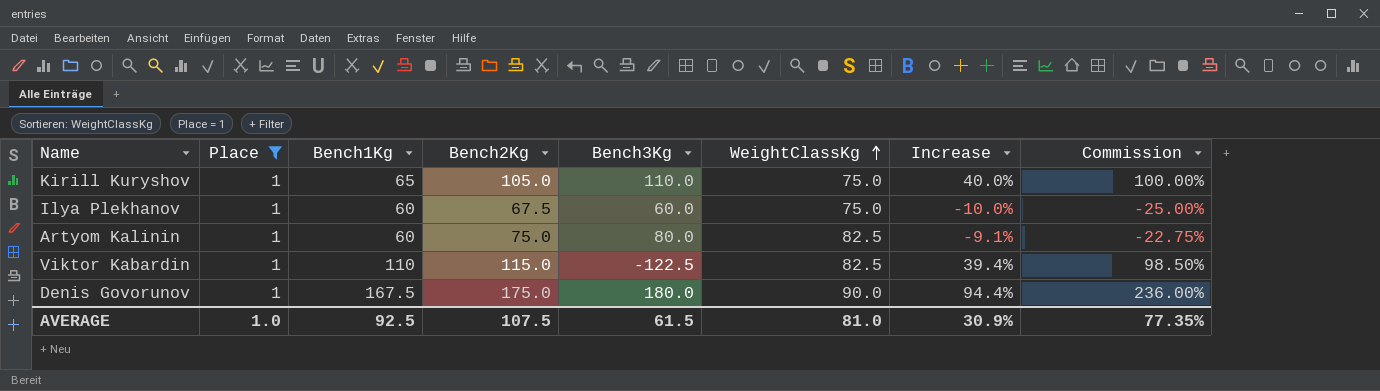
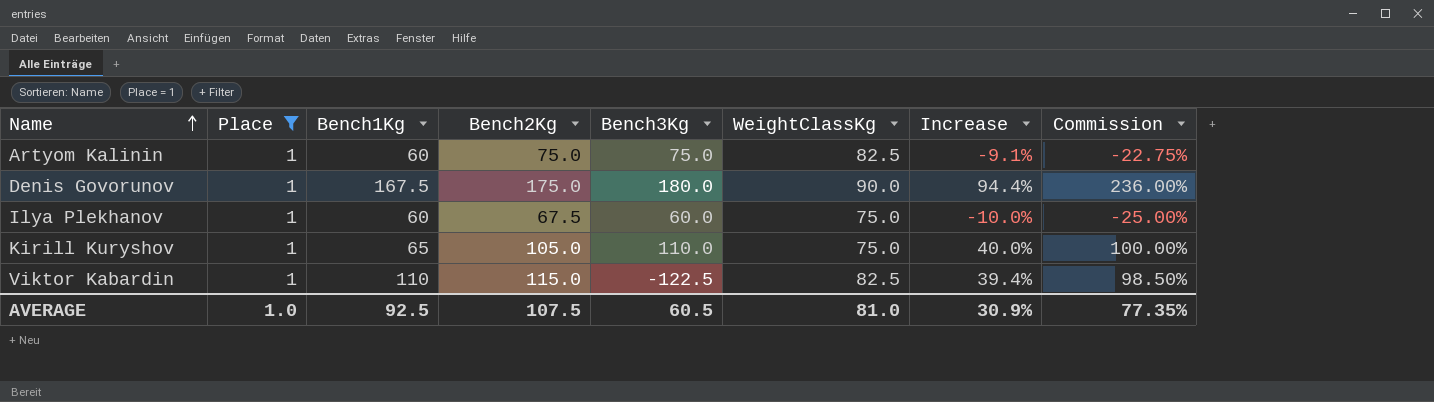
row order: WeightClassKg ascending -> Name ascending
Artyom Kalinin | Bench3Kg: 80.0 -> 75.0
AVERAGE | Bench3Kg: 61.5 -> 60.5

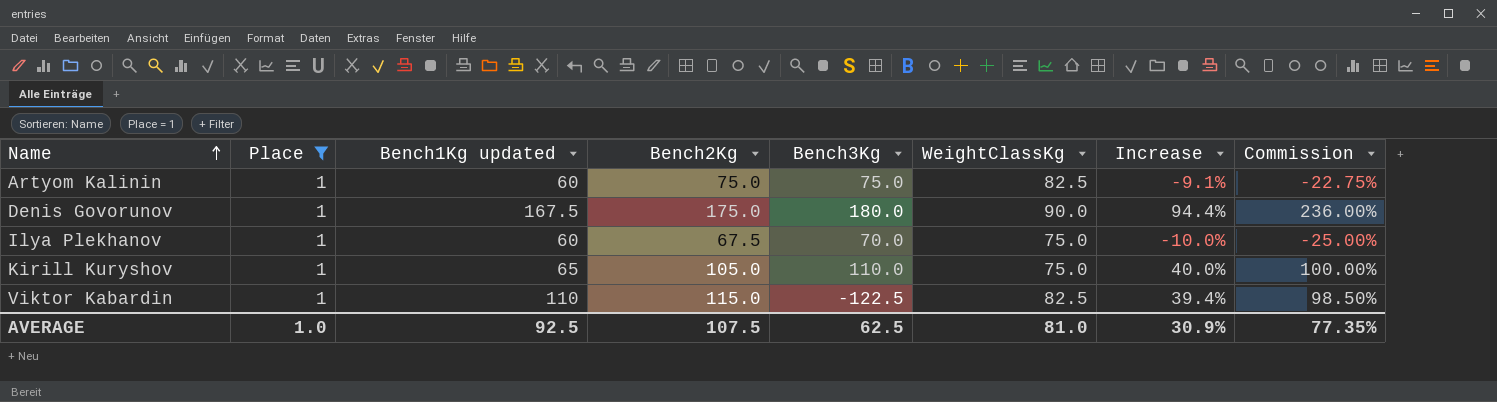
column name: Bench1Kg -> Bench1Kg updated
Ilya Plekhanov | Bench3Kg: 60.0 -> 70.0
AVERAGE | Bench3Kg: 60.5 -> 62.5

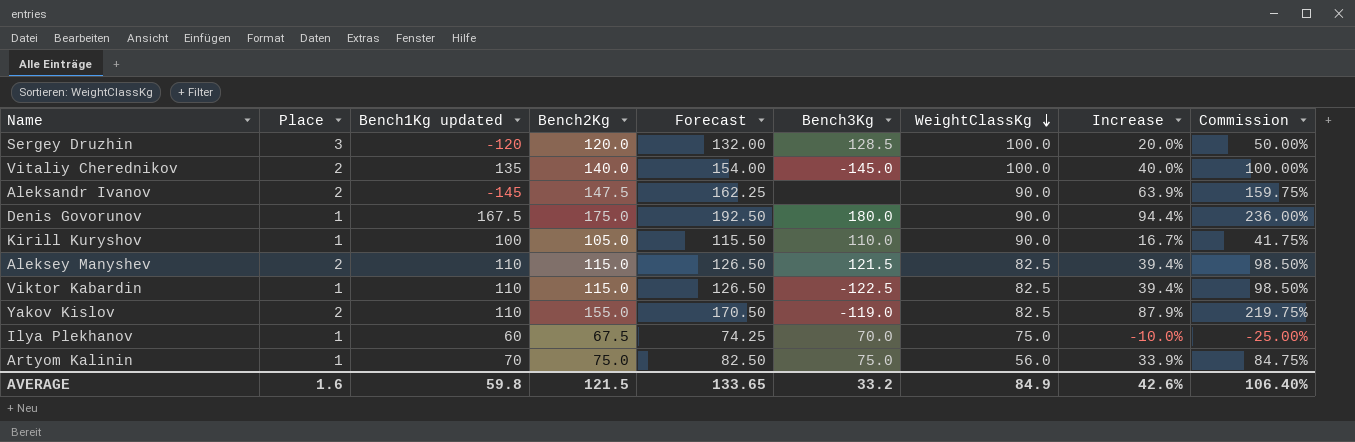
filter: Place = 1 -> none
row order: Name ascending -> WeightClassKg descending
column Forecast | formula: none -> [Bench2Kg] * 1.1
Kirill Kuryshov | Bench1Kg updated: 65 -> 100
Kirill Kuryshov | WeightClassKg: 75.0 -> 90.0
Kirill Kuryshov | Increase: 40.0% -> 16.7%
Kirill Kuryshov | Commission: 100.00% -> 41.75%
Artyom Kalinin | Bench1Kg updated: 60 -> 70
Artyom Kalinin | WeightClassKg: 82.5 -> 56.0
Artyom Kalinin | Increase: -9.1% -> 33.9%
Artyom Kalinin | Commission: -22.75% -> 84.75%
AVERAGE | Place: 1.0 -> 1.6
AVERAGE | Bench1Kg updated: 92.5 -> 59.8
AVERAGE | Bench2Kg: 107.5 -> 121.5
AVERAGE | Bench3Kg: 62.5 -> 33.2
AVERAGE | WeightClassKg: 81.0 -> 84.9
AVERAGE | Increase: 30.9% -> 42.6%
AVERAGE | Commission: 77.35% -> 106.40%

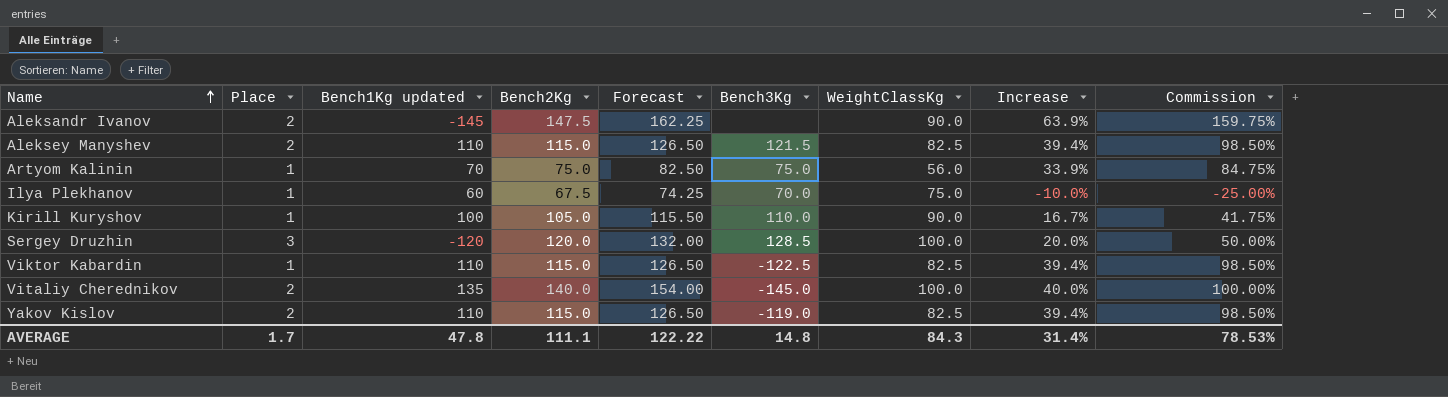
row order: WeightClassKg descending -> Name ascending
row Denis Govorunov: 1 | 167.5 | 175.0 | 192.50 | 180.0 | 90.0 | 94.4% | 236.00% -> none
Yakov Kislov | Bench2Kg: 155.0 -> 115.0
Yakov Kislov | Forecast: 170.50 -> 126.50
Yakov Kislov | Increase: 87.9% -> 39.4%
Yakov Kislov | Commission: 219.75% -> 98.50%
AVERAGE | Place: 1.6 -> 1.7
AVERAGE | Bench1Kg updated: 59.8 -> 47.8
AVERAGE | Bench2Kg: 121.5 -> 111.1
AVERAGE | Forecast: 133.65 -> 122.22
AVERAGE | Bench3Kg: 33.2 -> 14.8
AVERAGE | WeightClassKg: 84.9 -> 84.3
AVERAGE | Increase: 42.6% -> 31.4%
AVERAGE | Commission: 106.40% -> 78.53%

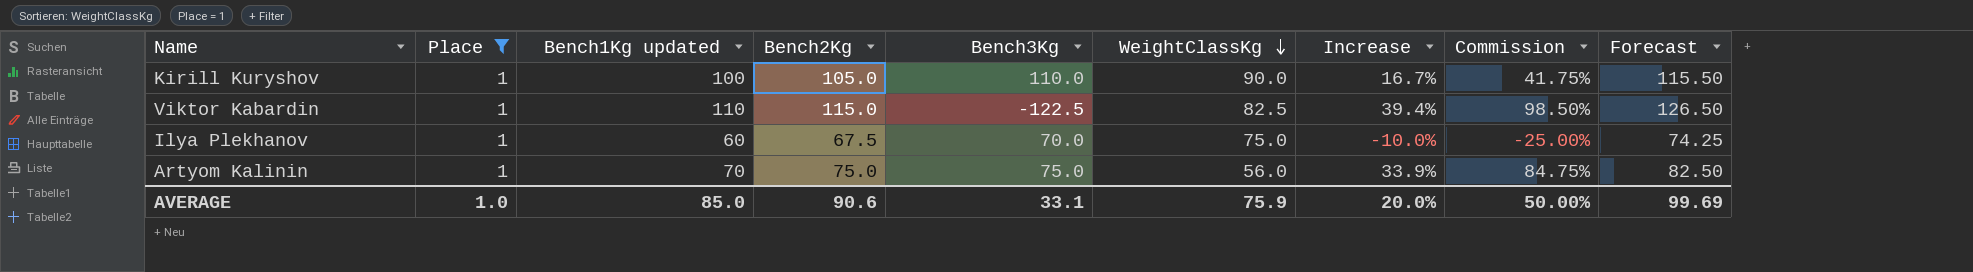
filter: none -> Place = 1
row order: Name ascending -> WeightClassKg descending
column Forecast | position: 5 -> 9
AVERAGE | Place: 1.7 -> 1.0
AVERAGE | Bench1Kg updated: 47.8 -> 85.0
AVERAGE | Bench2Kg: 111.1 -> 90.6
AVERAGE | Bench3Kg: 14.8 -> 33.1
AVERAGE | WeightClassKg: 84.3 -> 75.9
AVERAGE | Increase: 31.4% -> 20.0%
AVERAGE | Commission: 78.53% -> 50.00%
AVERAGE | Forecast: 122.22 -> 99.69

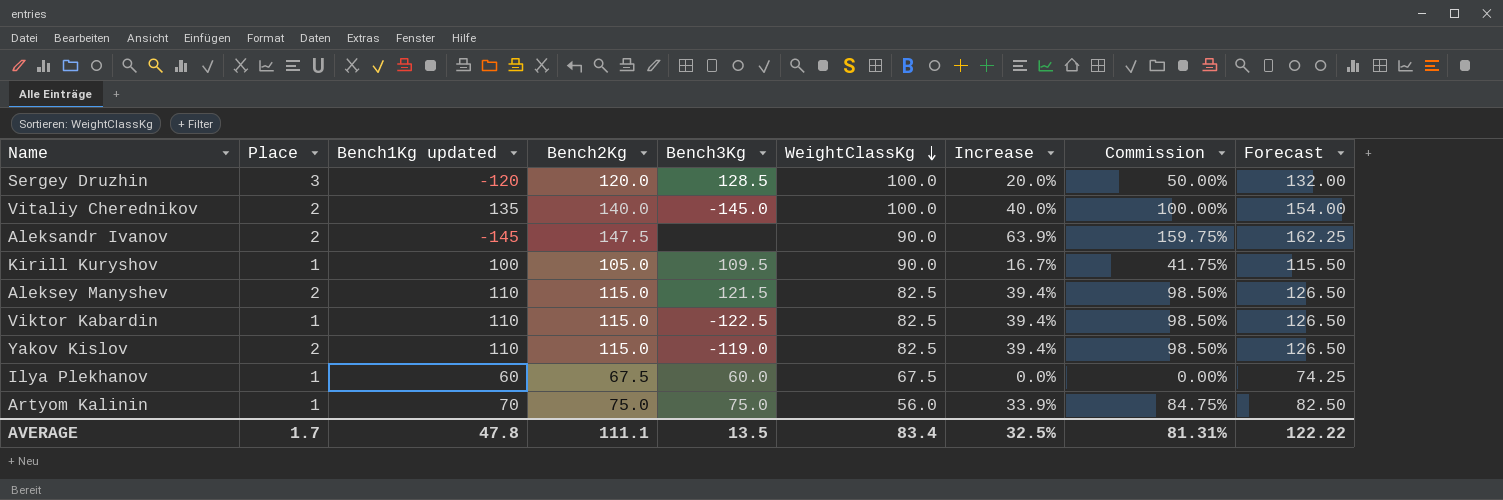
filter: Place = 1 -> none
Kirill Kuryshov | Bench3Kg: 110.0 -> 109.5
Ilya Plekhanov | Bench3Kg: 70.0 -> 60.0
Ilya Plekhanov | WeightClassKg: 75.0 -> 67.5
Ilya Plekhanov | Increase: -10.0% -> 0.0%
Ilya Plekhanov | Commission: -25.00% -> 0.00%
AVERAGE | Place: 1.0 -> 1.7
AVERAGE | Bench1Kg updated: 85.0 -> 47.8
AVERAGE | Bench2Kg: 90.6 -> 111.1
AVERAGE | Bench3Kg: 33.1 -> 13.5
AVERAGE | WeightClassKg: 75.9 -> 83.4
AVERAGE | Increase: 20.0% -> 32.5%
AVERAGE | Commission: 50.00% -> 81.31%
AVERAGE | Forecast: 99.69 -> 122.22

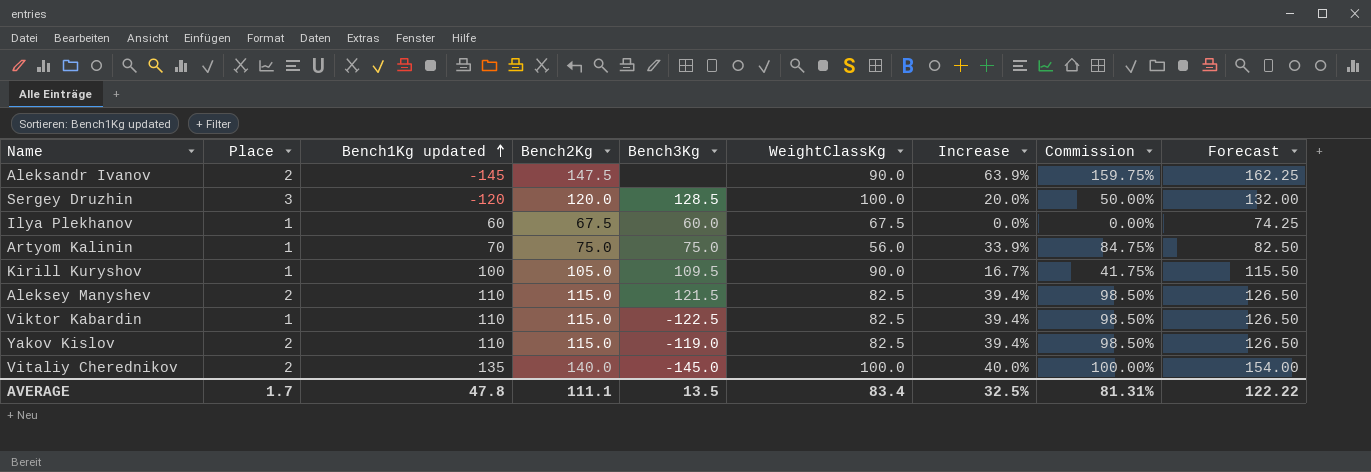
row order: WeightClassKg descending -> Bench1Kg updated ascending

